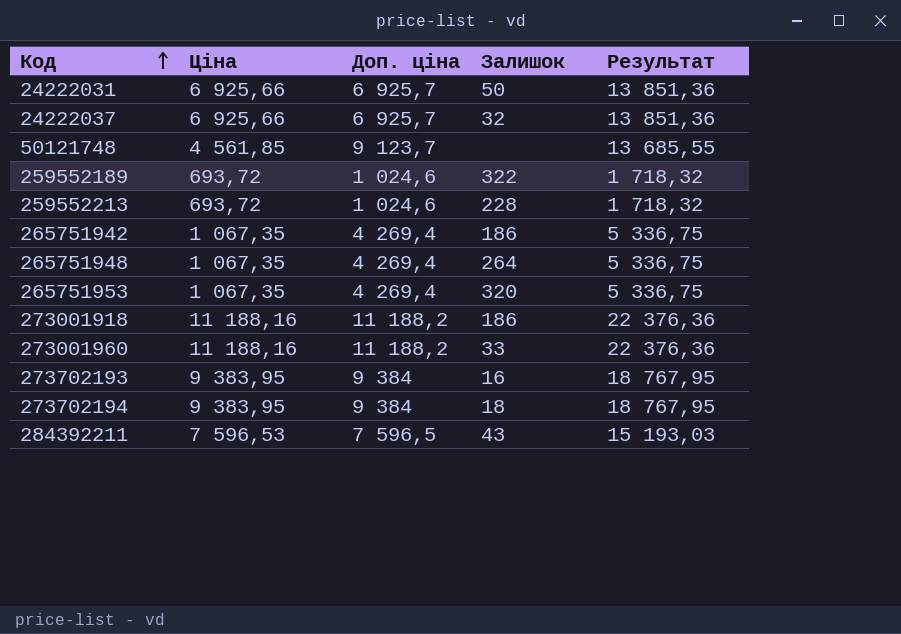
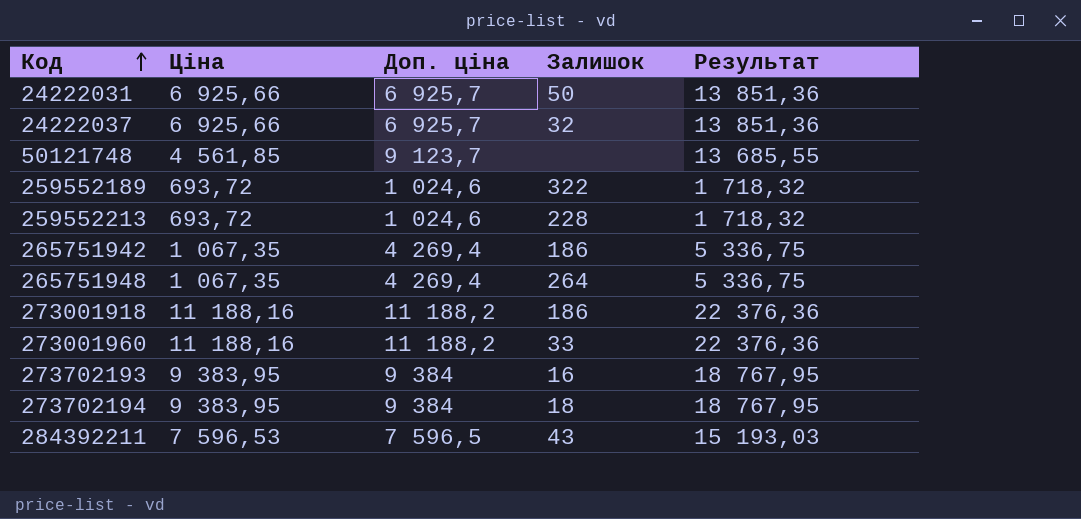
row 265751953: 1 067,35 | 4 269,4 | 320 | 5 336,75 -> none

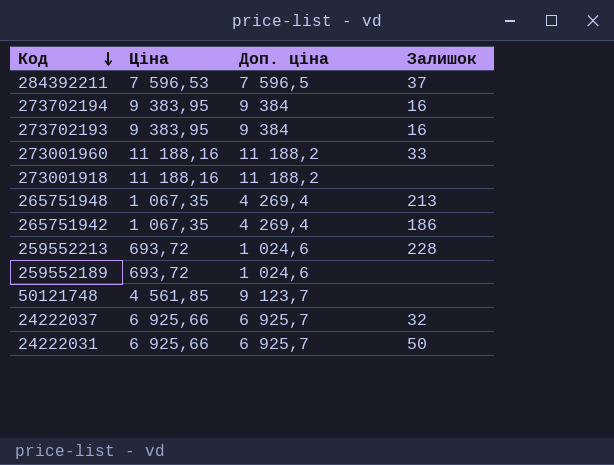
row order: Код ascending -> Код descending
column Результат | formula: [Ціна] + [Доп. ціна] -> none
284392211 | Залишок: 43 -> 37
273702194 | Залишок: 18 -> 16
273001918 | Залишок: 186 -> none
265751948 | Залишок: 264 -> 213
259552189 | Залишок: 322 -> none

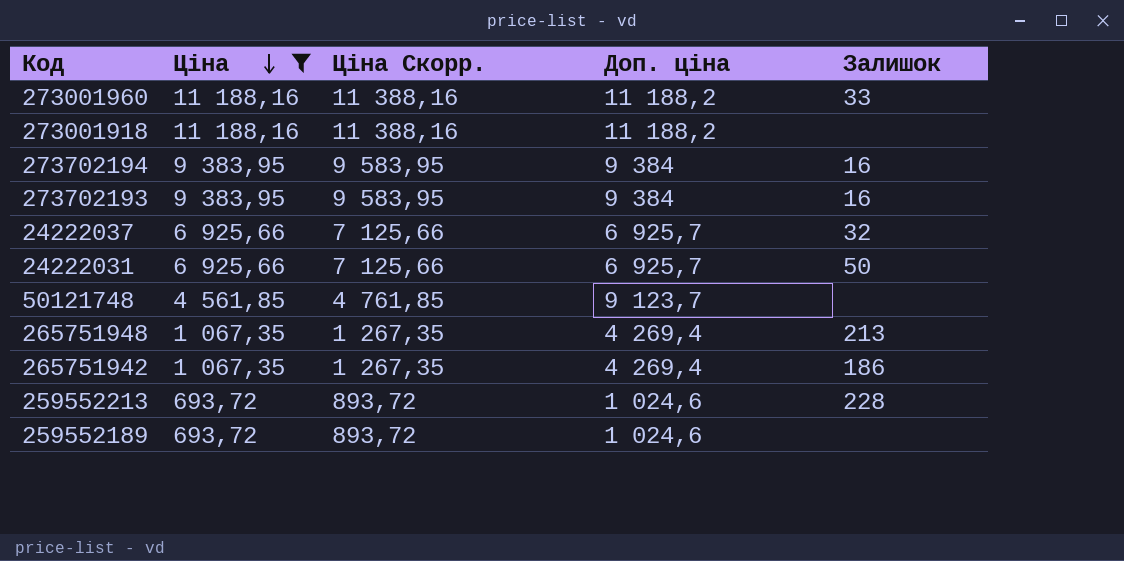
filter: none -> Ціна != 7 596,53
row order: Код descending -> Ціна descending
column Ціна Скорр. | formula: none -> [Ціна] + 200

